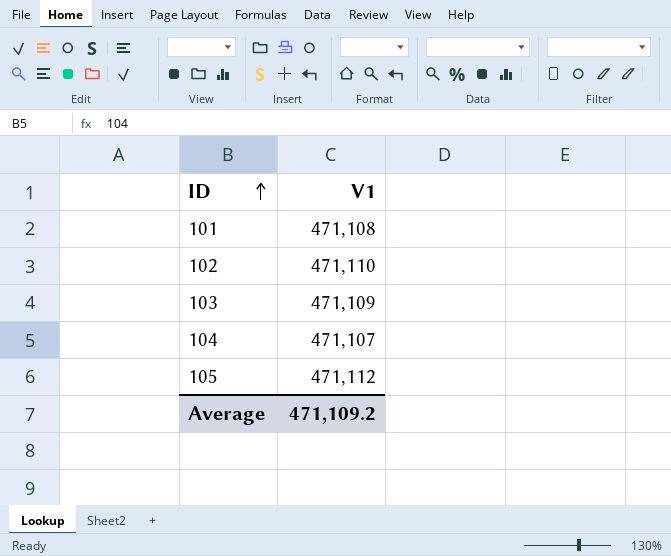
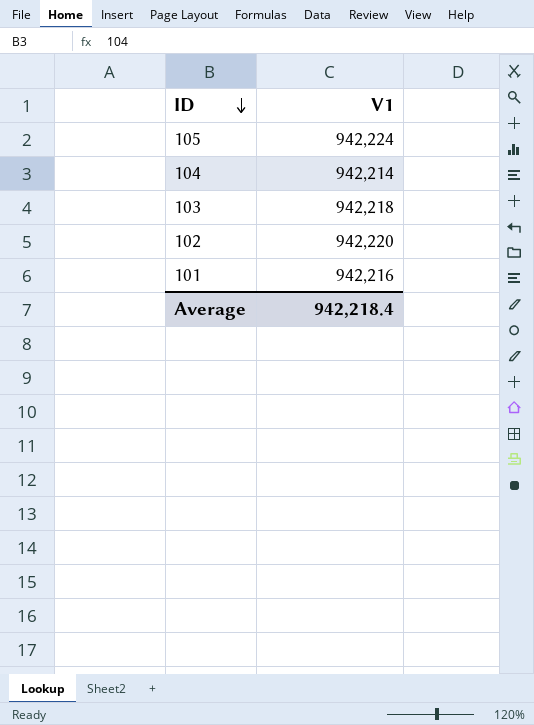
row order: ID ascending -> ID descending
105 | V1: 471,112 -> 942,224
104 | V1: 471,107 -> 942,214
103 | V1: 471,109 -> 942,218
102 | V1: 471,110 -> 942,220
101 | V1: 471,108 -> 942,216
Average | V1: 471,109.2 -> 942,218.4

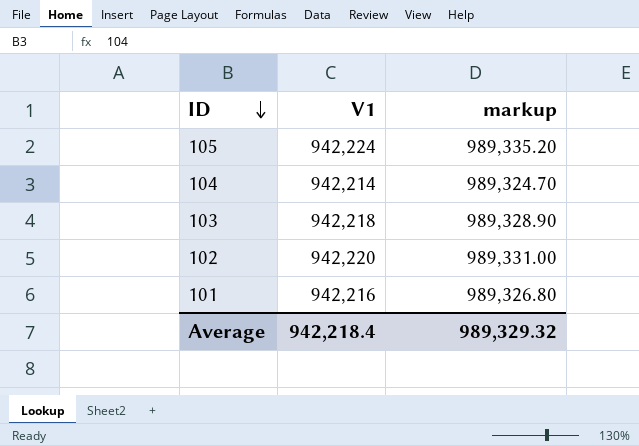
column markup | formula: none -> [V1] * 1.05

